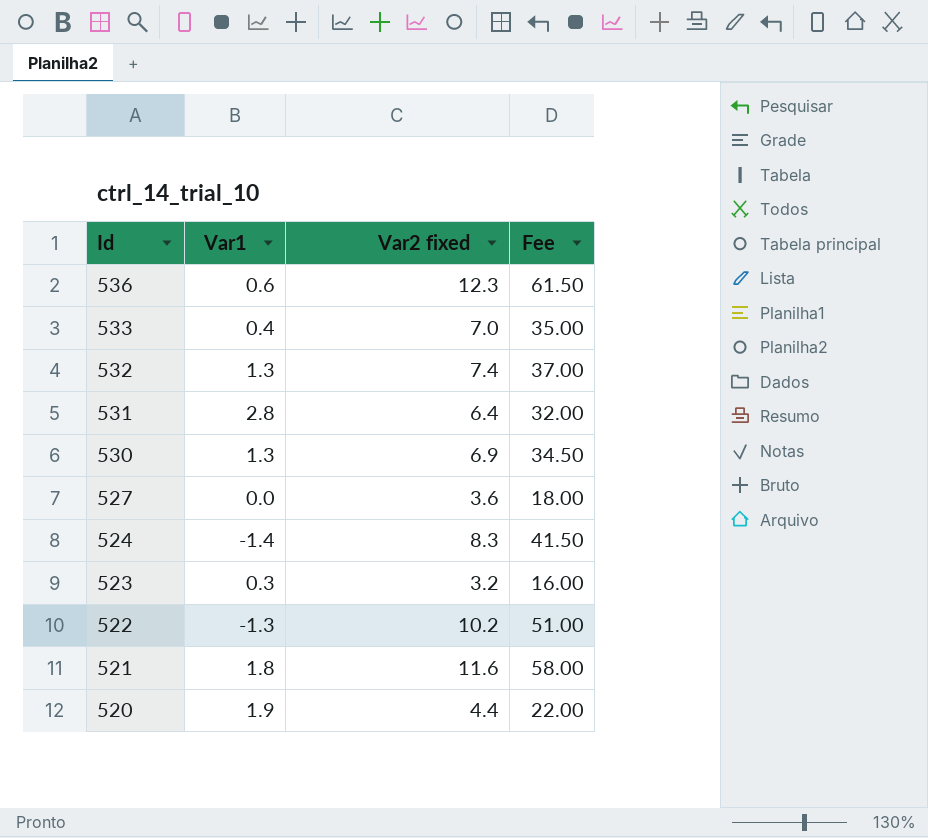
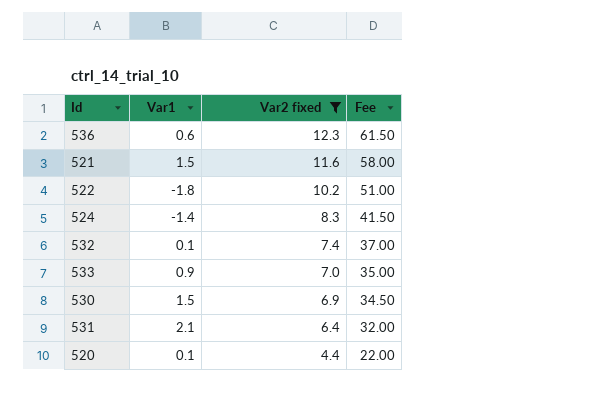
filter: none -> Var2 fixed >= 4.4
row order: Id descending -> Var2 fixed descending
521 | Var1: 1.8 -> 1.5
522 | Var1: -1.3 -> -1.8
532 | Var1: 1.3 -> 0.1
533 | Var1: 0.4 -> 0.9
530 | Var1: 1.3 -> 1.5
531 | Var1: 2.8 -> 2.1
520 | Var1: 1.9 -> 0.1

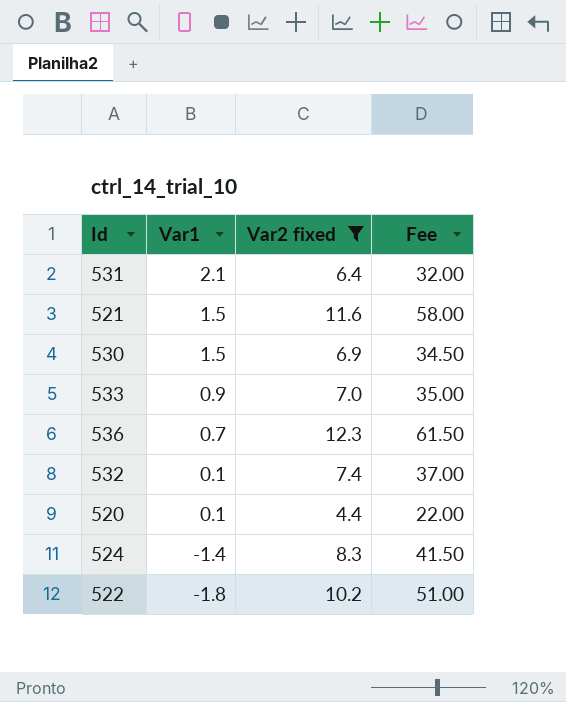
row order: Var2 fixed descending -> Var1 descending
536 | Var1: 0.6 -> 0.7

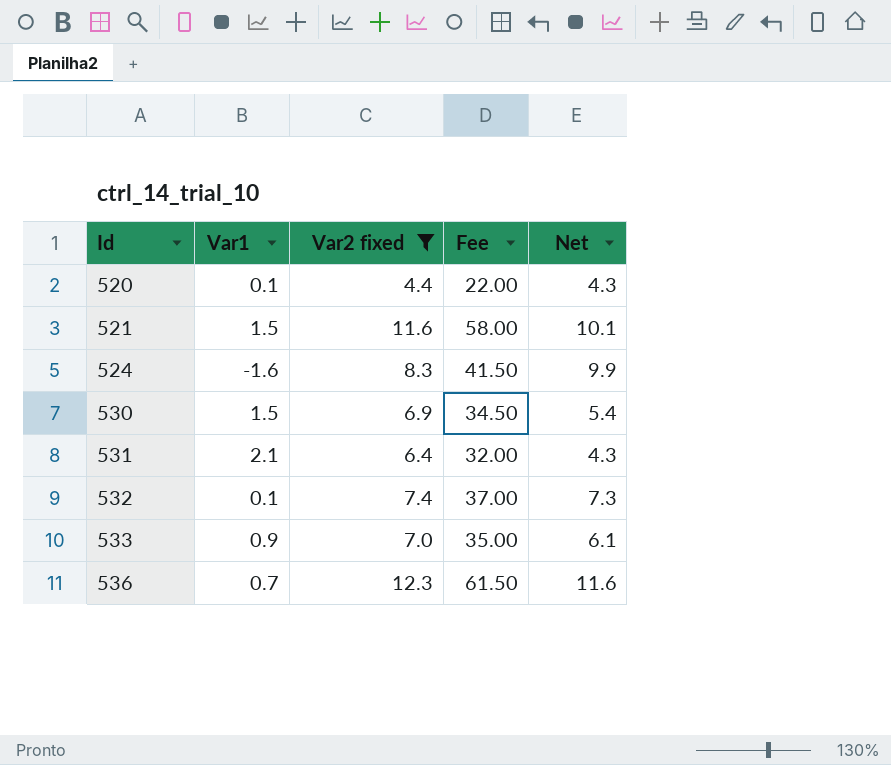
row order: Var1 descending -> Id ascending
column Net | formula: none -> [Var2 fixed] - [Var1]
row 522: -1.8 | 10.2 | 51.00 -> none
524 | Var1: -1.4 -> -1.6

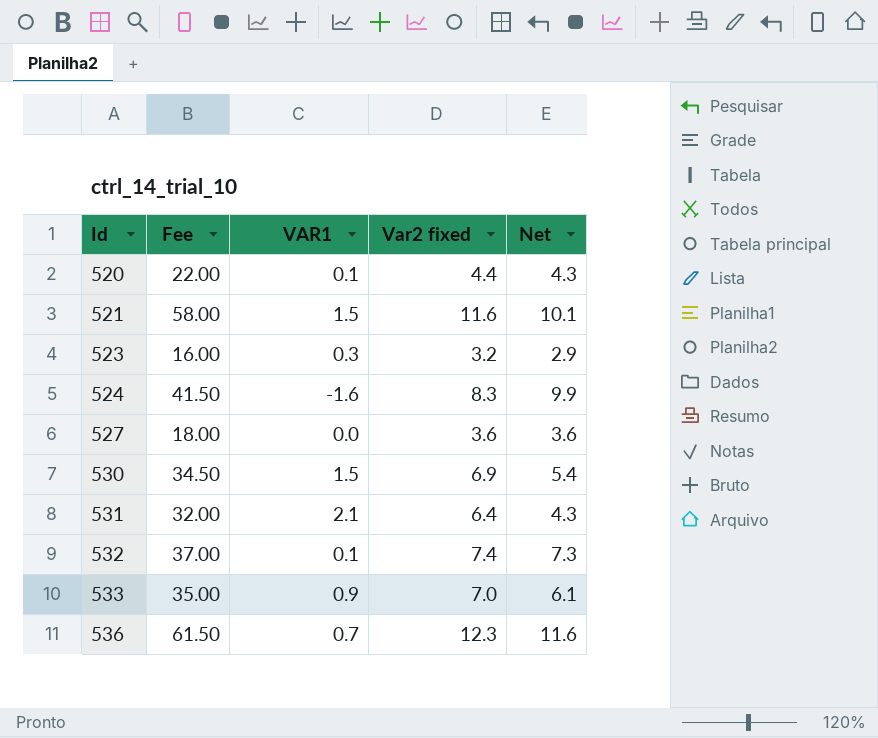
filter: Var2 fixed >= 4.4 -> none
column Fee | position: 4 -> 2
column name: Var1 -> VAR1

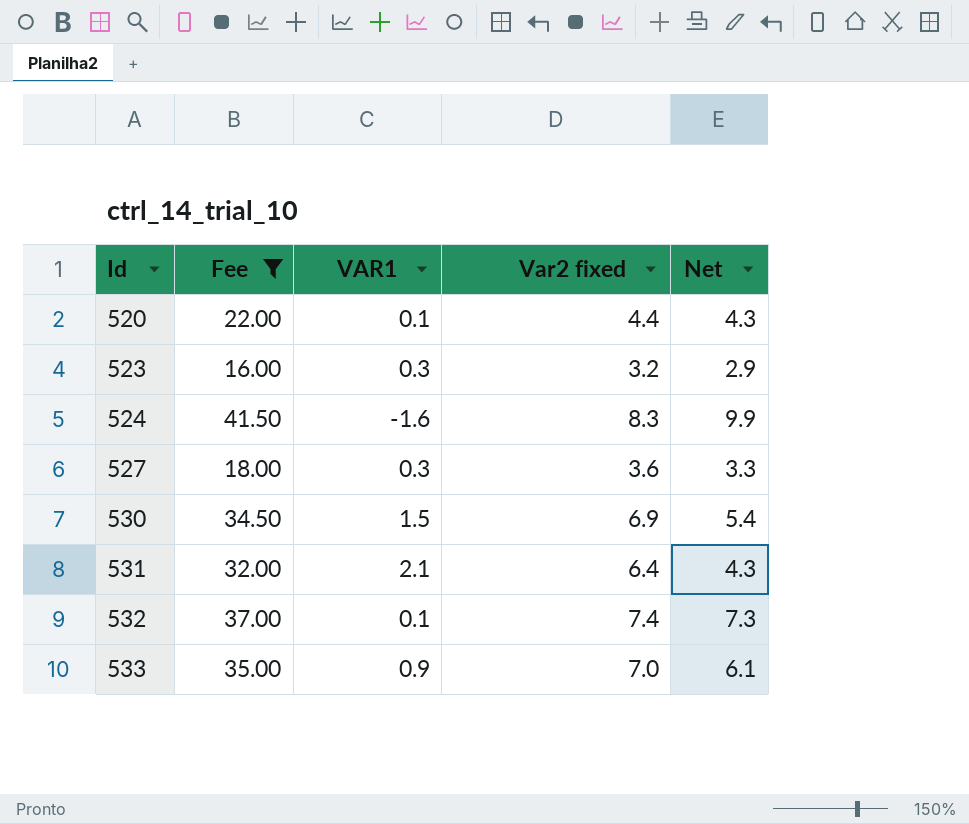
filter: none -> Fee <= 41.50
527 | VAR1: 0.0 -> 0.3
527 | Net: 3.6 -> 3.3

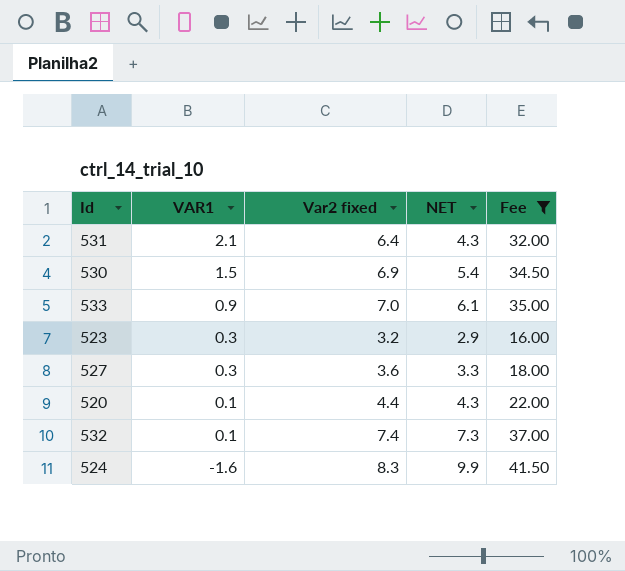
row order: Id ascending -> VAR1 descending
column name: Net -> NET
column Fee | position: 2 -> 5

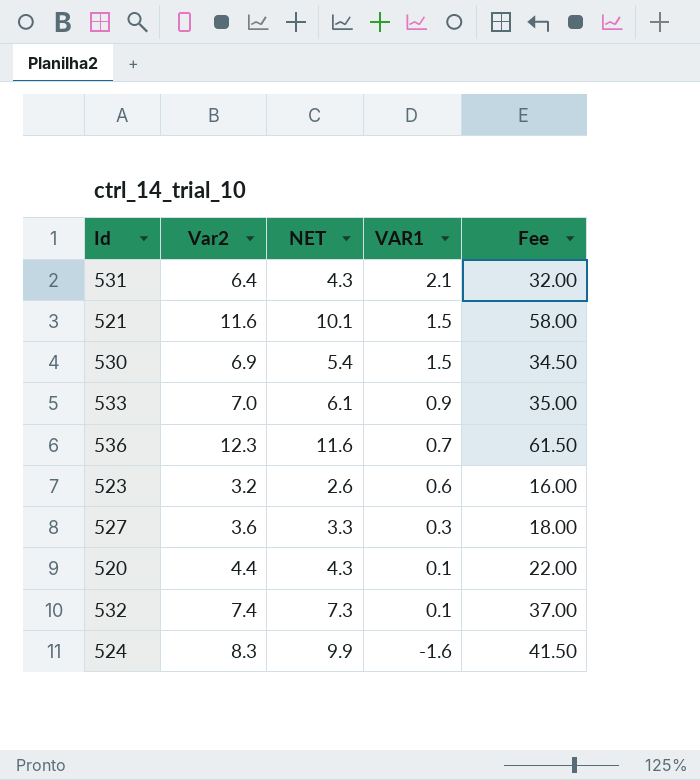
filter: Fee <= 41.50 -> none
column name: Var2 fixed -> Var2
column VAR1 | position: 2 -> 4
523 | NET: 2.9 -> 2.6
523 | VAR1: 0.3 -> 0.6

